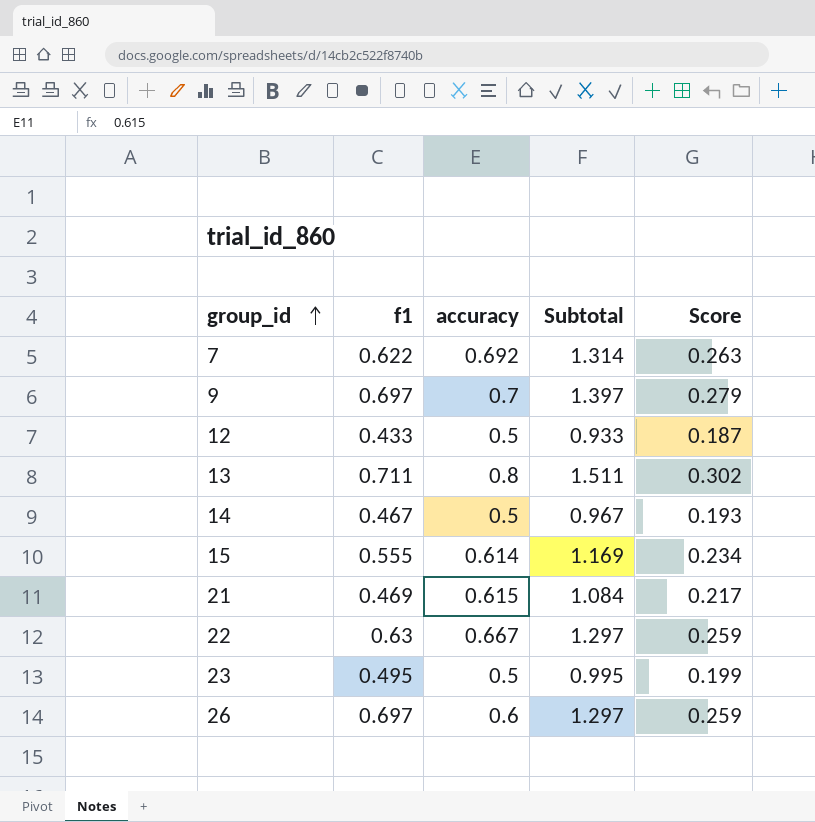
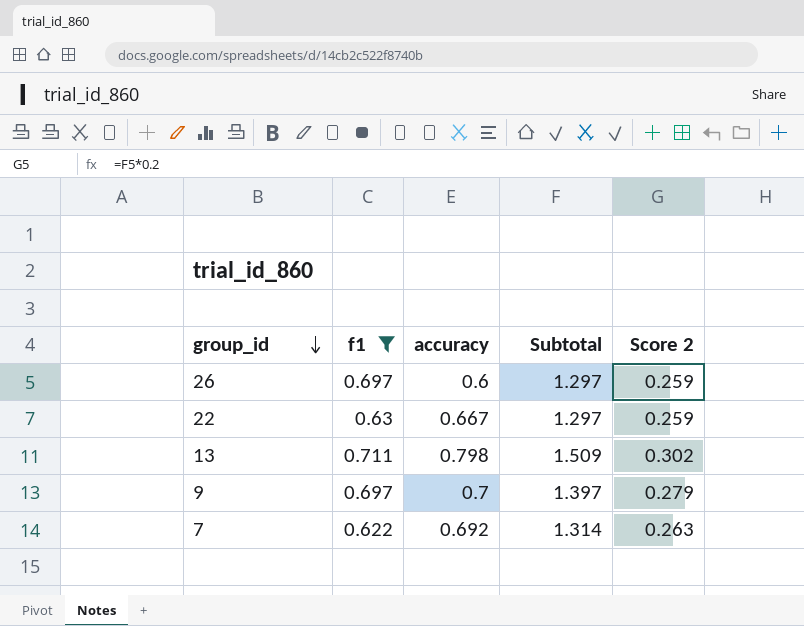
filter: none -> f1 >= 0.622
row order: group_id ascending -> group_id descending
column name: Score -> Score 2
13 | accuracy: 0.8 -> 0.798
13 | Subtotal: 1.511 -> 1.509

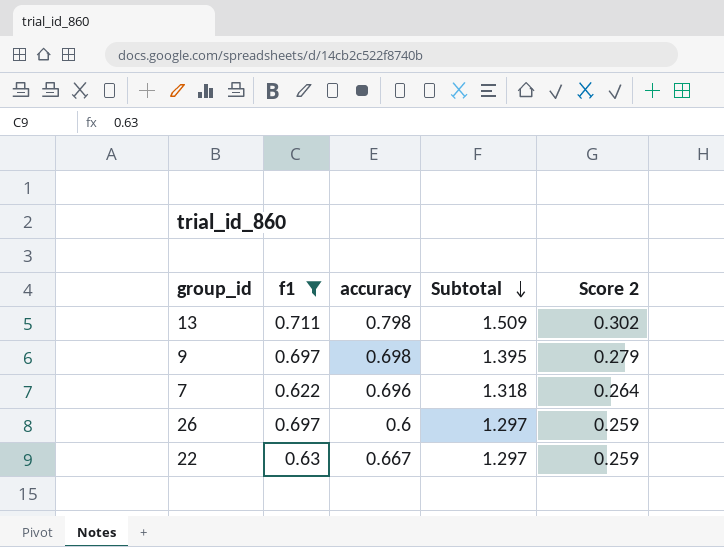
row order: group_id descending -> Subtotal descending
9 | accuracy: 0.7 -> 0.698
9 | Subtotal: 1.397 -> 1.395
7 | accuracy: 0.692 -> 0.696
7 | Subtotal: 1.314 -> 1.318
7 | Score 2: 0.263 -> 0.264

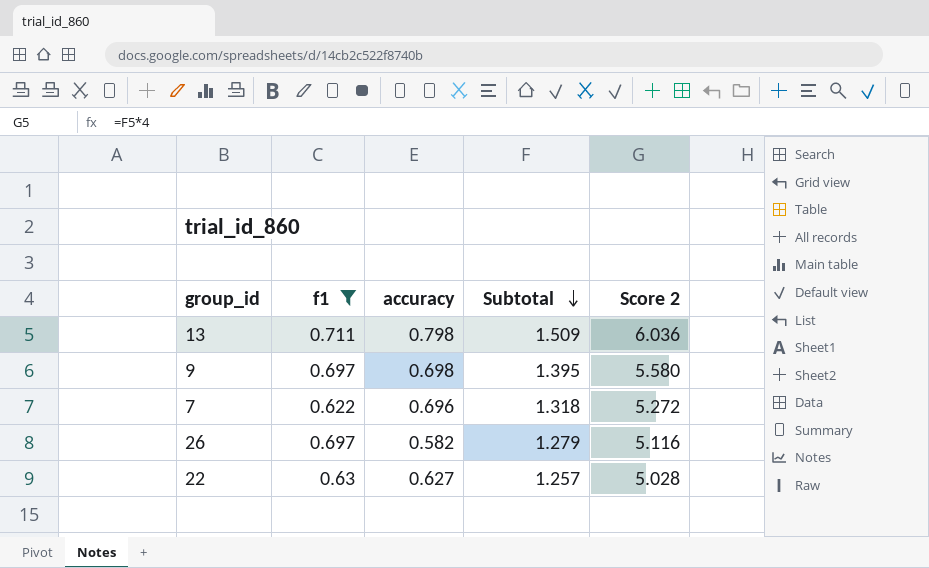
column Score 2 | formula: [Subtotal] * 0.2 -> [Subtotal] * 4
26 | accuracy: 0.6 -> 0.582
26 | Subtotal: 1.297 -> 1.279
22 | accuracy: 0.667 -> 0.627
22 | Subtotal: 1.297 -> 1.257

